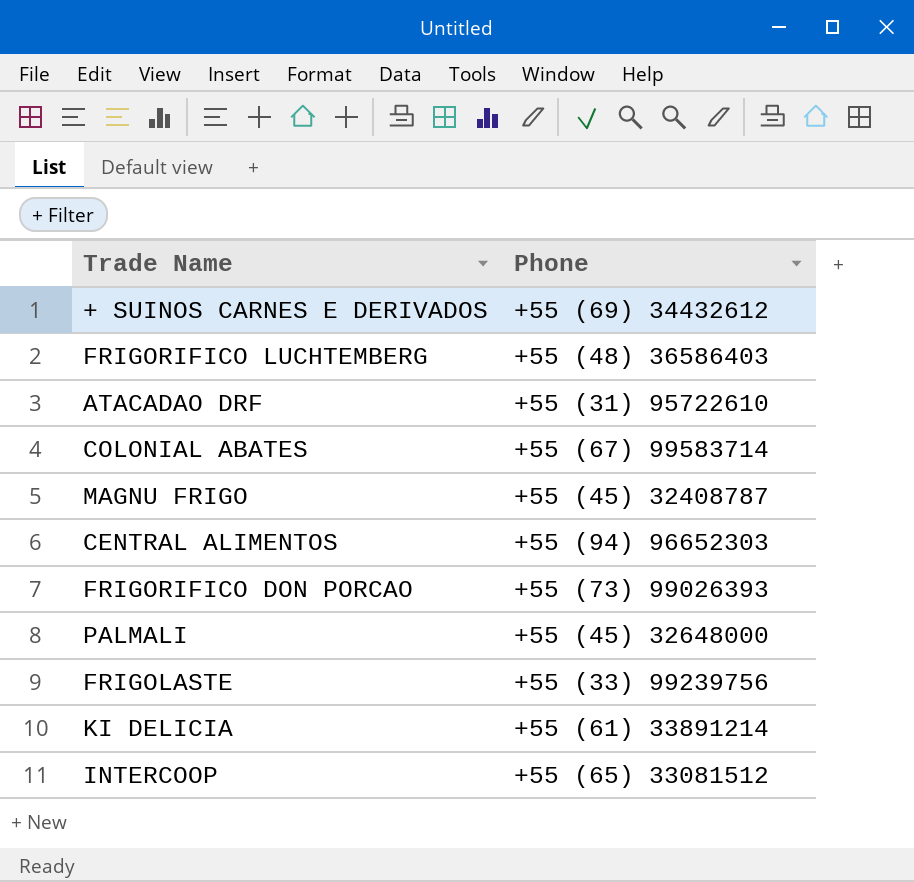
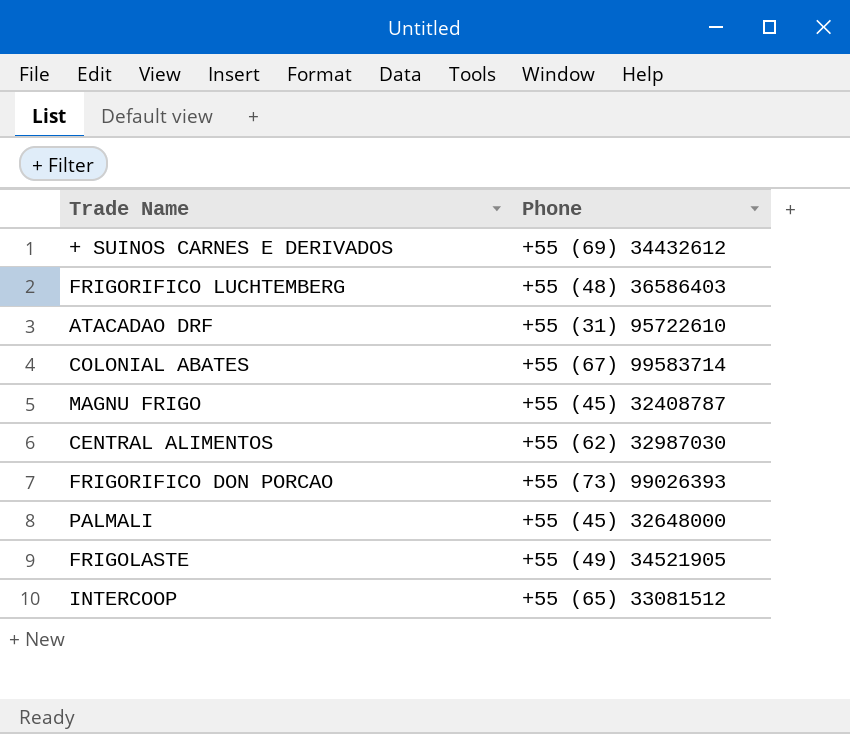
row KI DELICIA: +55 (61) 33891214 -> none
CENTRAL ALIMENTOS | Phone: +55 (94) 96652303 -> +55 (62) 32987030
FRIGOLASTE | Phone: +55 (33) 99239756 -> +55 (49) 34521905

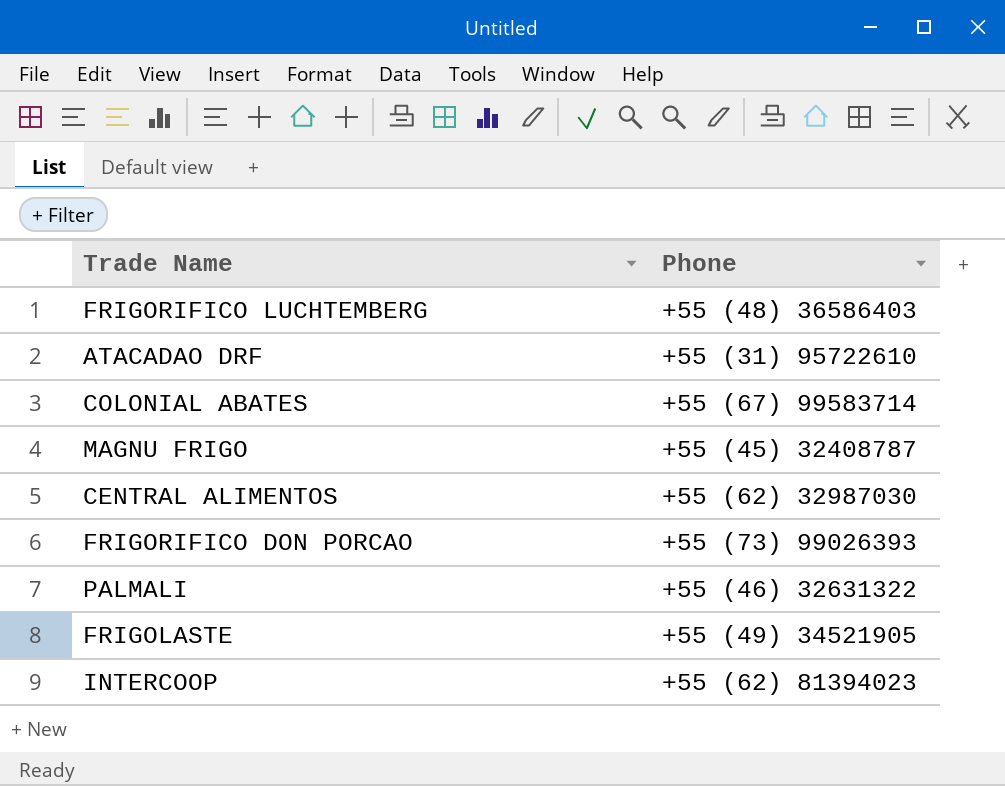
row + SUINOS CARNES E DERIVADOS: +55 (69) 34432612 -> none
PALMALI | Phone: +55 (45) 32648000 -> +55 (46) 32631322
INTERCOOP | Phone: +55 (65) 33081512 -> +55 (62) 81394023

